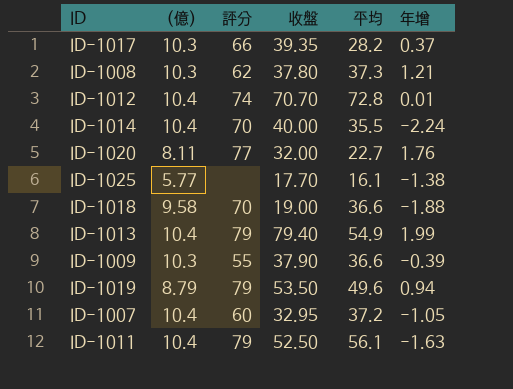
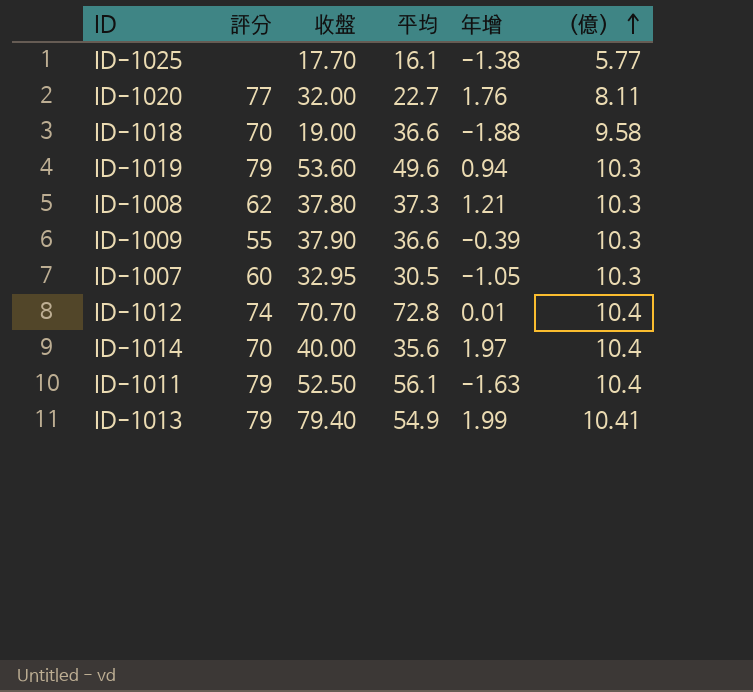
row order: none -> (億) ascending
column (億) | position: 2 -> 6
row ID-1017: 10.3 | 66 | 39.35 | 28.2 | 0.37 -> none
ID-1019 | 收盤: 53.50 -> 53.60
ID-1019 | (億): 8.79 -> 10.3
ID-1007 | 平均: 37.2 -> 30.5
ID-1007 | (億): 10.4 -> 10.3
ID-1014 | 平均: 35.5 -> 35.6
ID-1014 | 年增: -2.24 -> 1.97
ID-1013 | (億): 10.4 -> 10.41

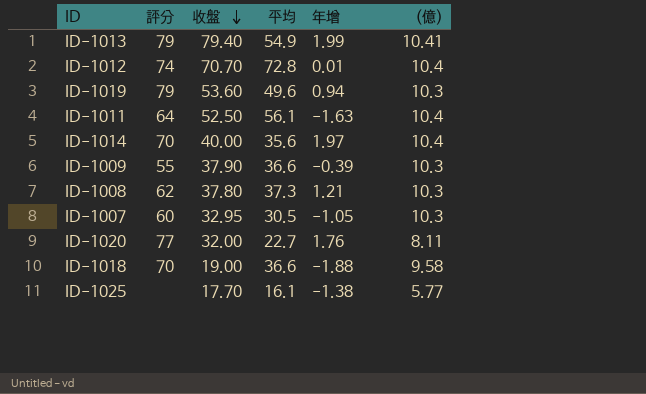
row order: (億) ascending -> 收盤 descending
ID-1011 | 評分: 79 -> 64

